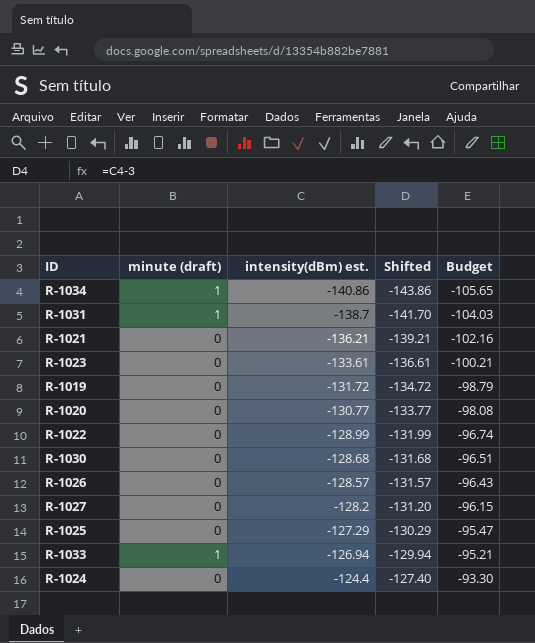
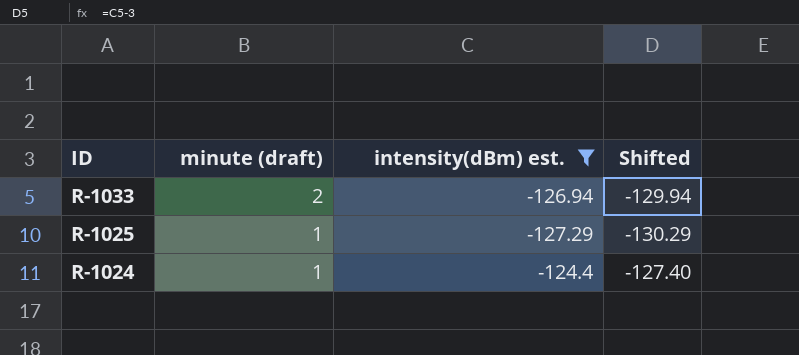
filter: none -> intensity(dBm) est. >= -127.29
row order: intensity(dBm) est. ascending -> ID descending
column Budget | formula: [intensity(dBm) est.] * 0.75 -> none
R-1033 | minute (draft): 1 -> 2
R-1025 | minute (draft): 0 -> 1
R-1024 | minute (draft): 0 -> 1

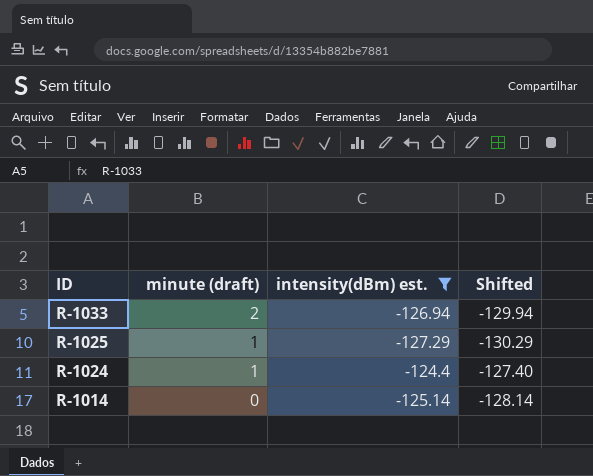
row R-1014: none -> 0 | -125.14 | -128.14

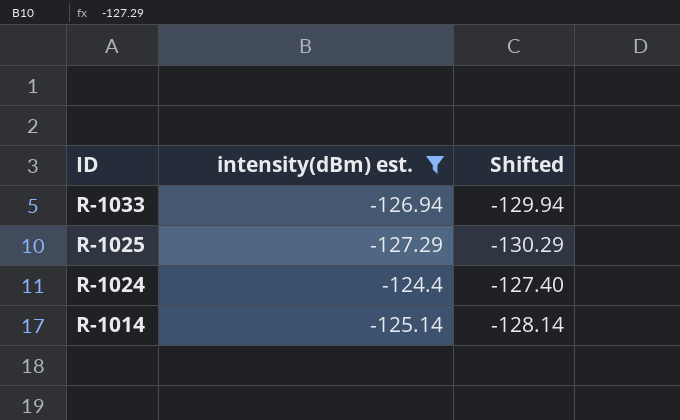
column minute (draft) | position: 2 -> none

